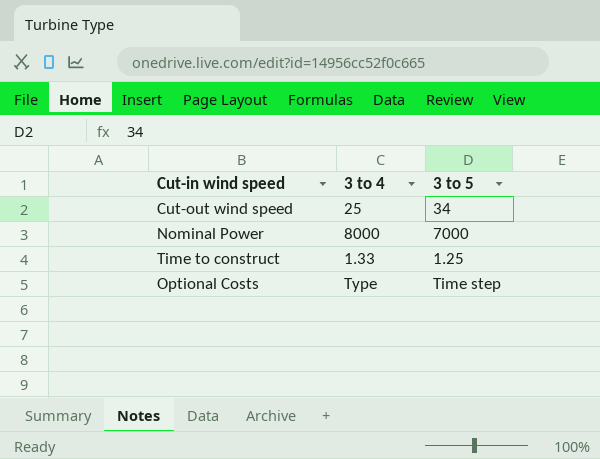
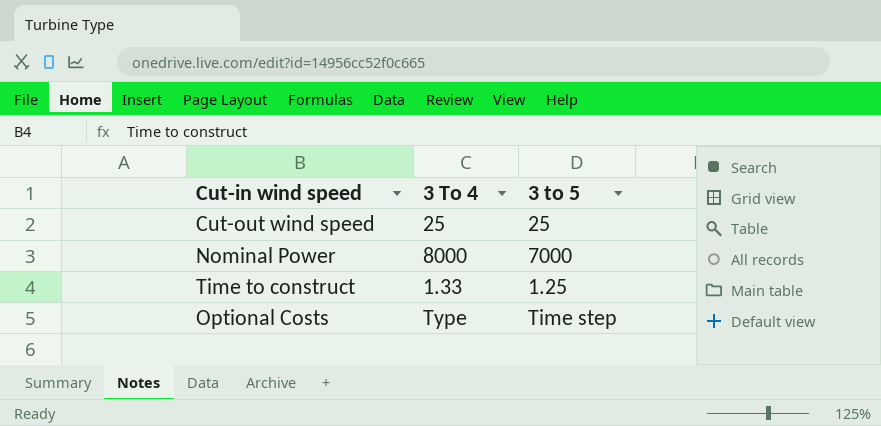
column name: 3 to 4 -> 3 To 4
Cut-out wind speed | 3 to 5: 34 -> 25

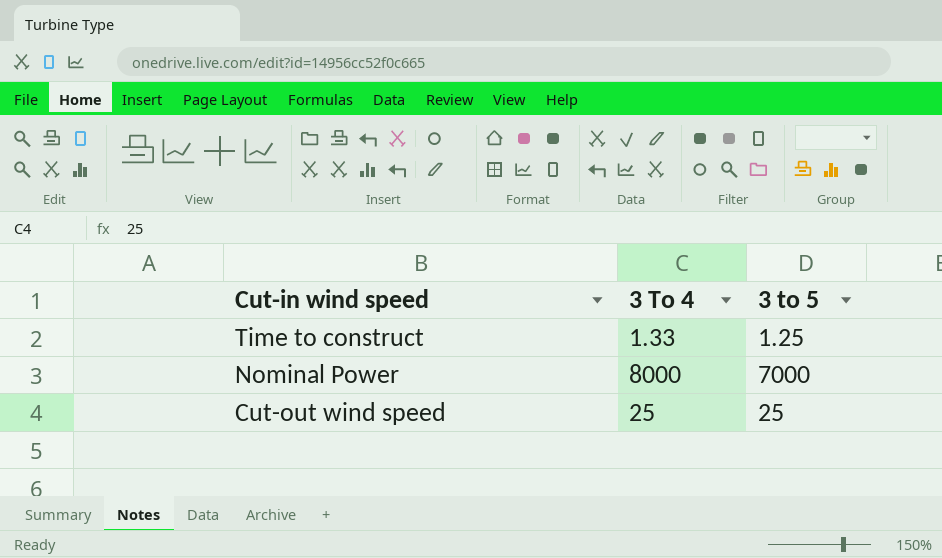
row order: none -> Cut-in wind speed descending
row Optional Costs: Type | Time step -> none

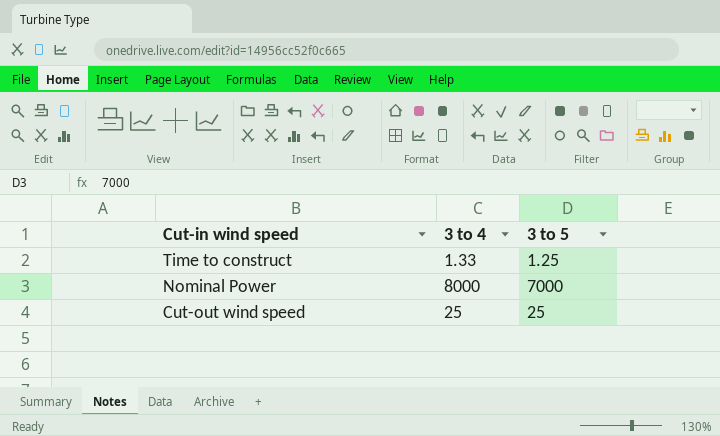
column name: 3 To 4 -> 3 to 4

